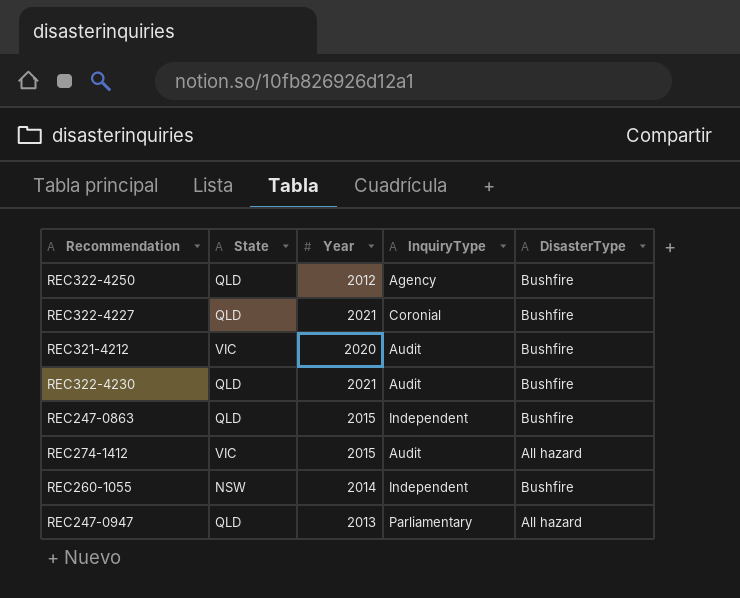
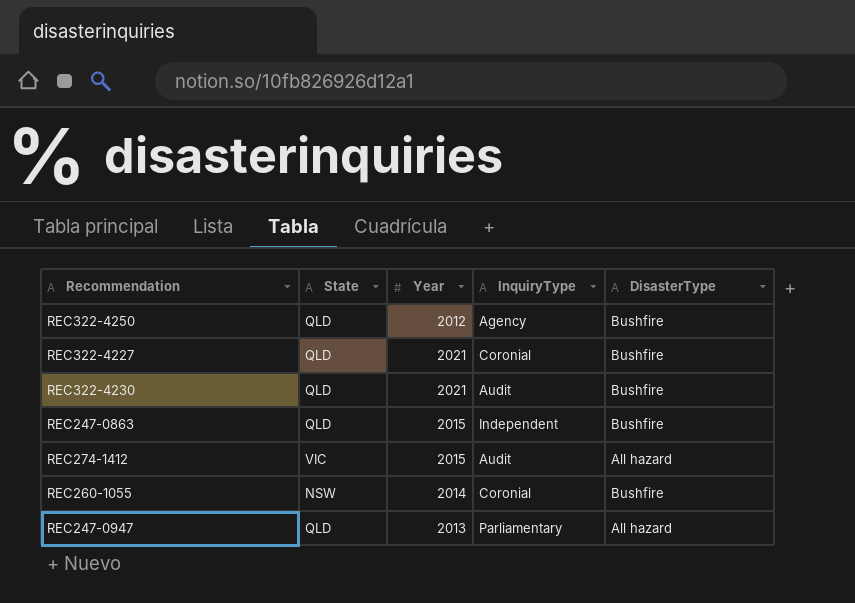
row REC321-4212: VIC | 2020 | Audit | Bushfire -> none
REC260-1055 | InquiryType: Independent -> Coronial

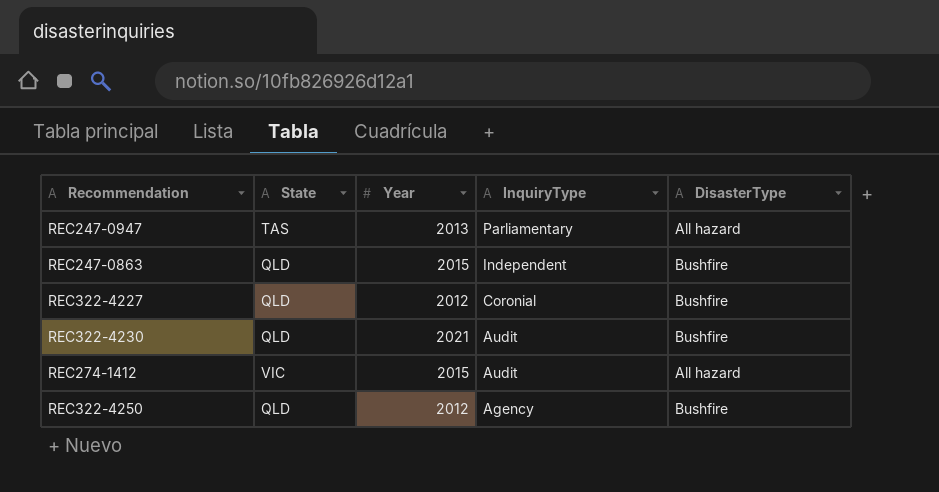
row order: none -> InquiryType descending
row REC260-1055: NSW | 2014 | Coronial | Bushfire -> none
REC247-0947 | State: QLD -> TAS
REC322-4227 | Year: 2021 -> 2012

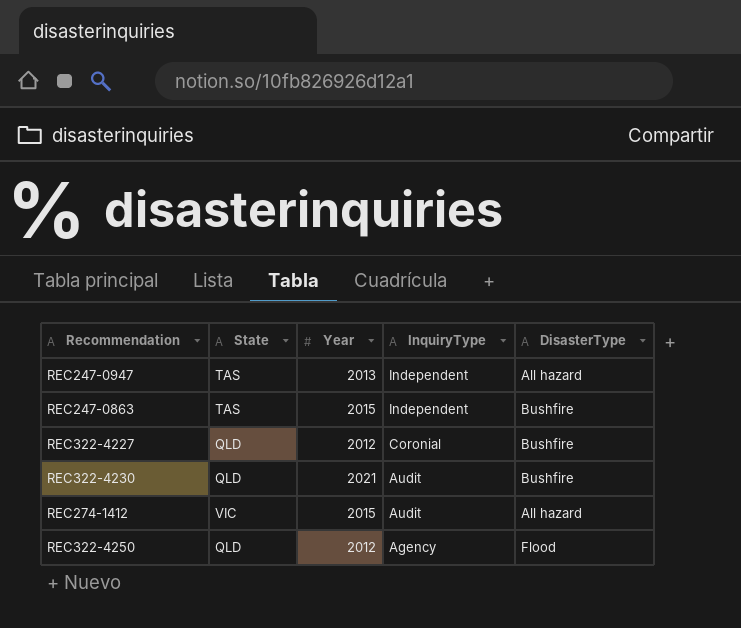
REC247-0947 | InquiryType: Parliamentary -> Independent
REC247-0863 | State: QLD -> TAS
REC322-4250 | DisasterType: Bushfire -> Flood

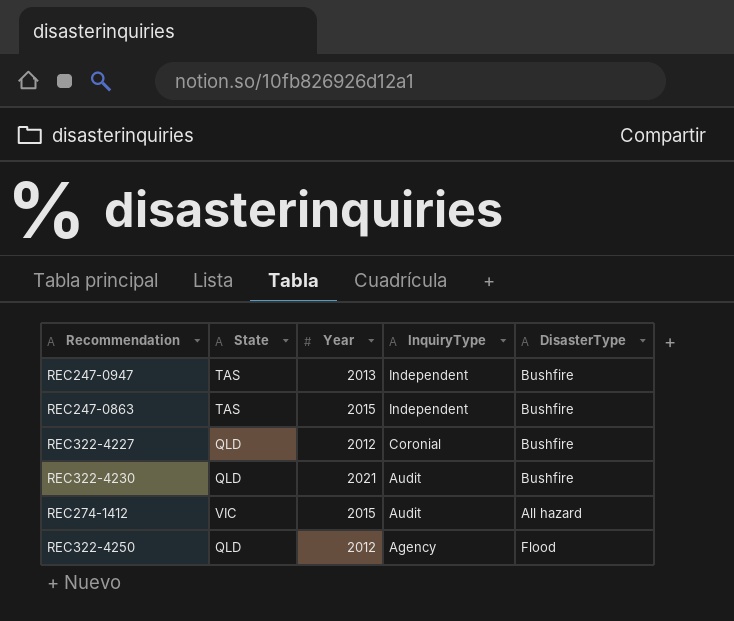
REC247-0947 | DisasterType: All hazard -> Bushfire

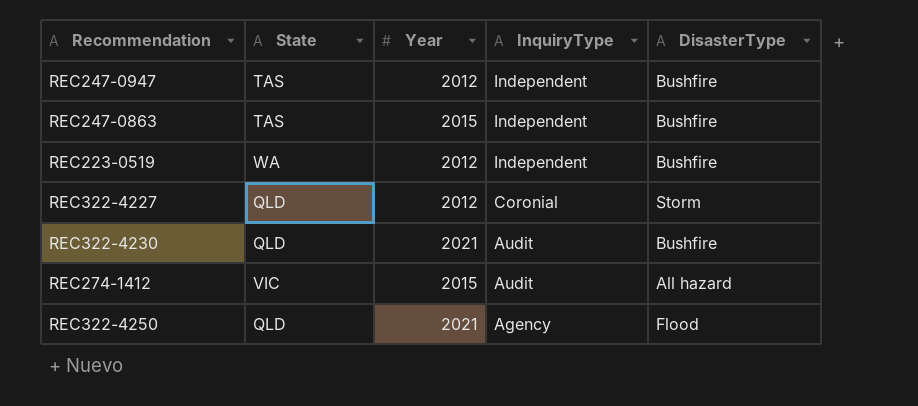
REC247-0947 | Year: 2013 -> 2012
row REC223-0519: none -> WA | 2012 | Independent | Bushfire
REC322-4227 | DisasterType: Bushfire -> Storm
REC322-4250 | Year: 2012 -> 2021

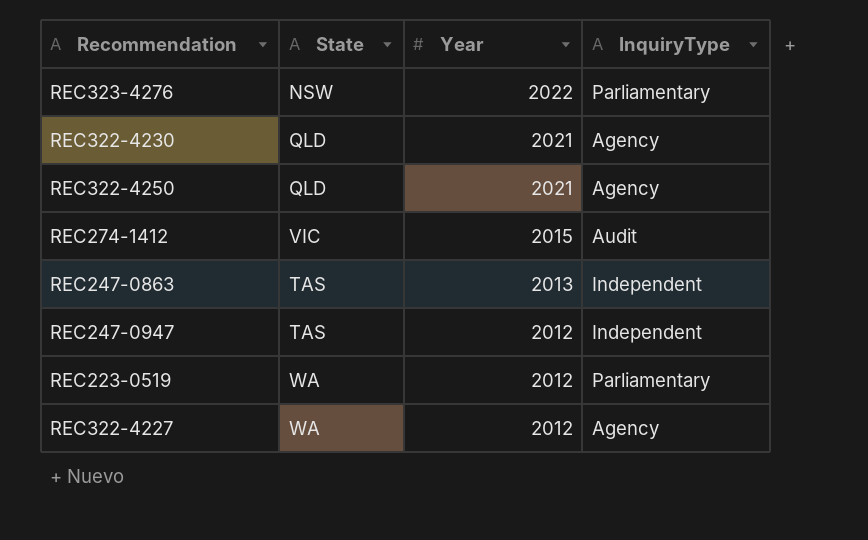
row order: InquiryType descending -> Year descending
column DisasterType | position: 5 -> none
row REC323-4276: none -> NSW | 2022 | Parliamentary
REC322-4230 | InquiryType: Audit -> Agency
REC247-0863 | Year: 2015 -> 2013
REC223-0519 | InquiryType: Independent -> Parliamentary
REC322-4227 | State: QLD -> WA
REC322-4227 | InquiryType: Coronial -> Agency

